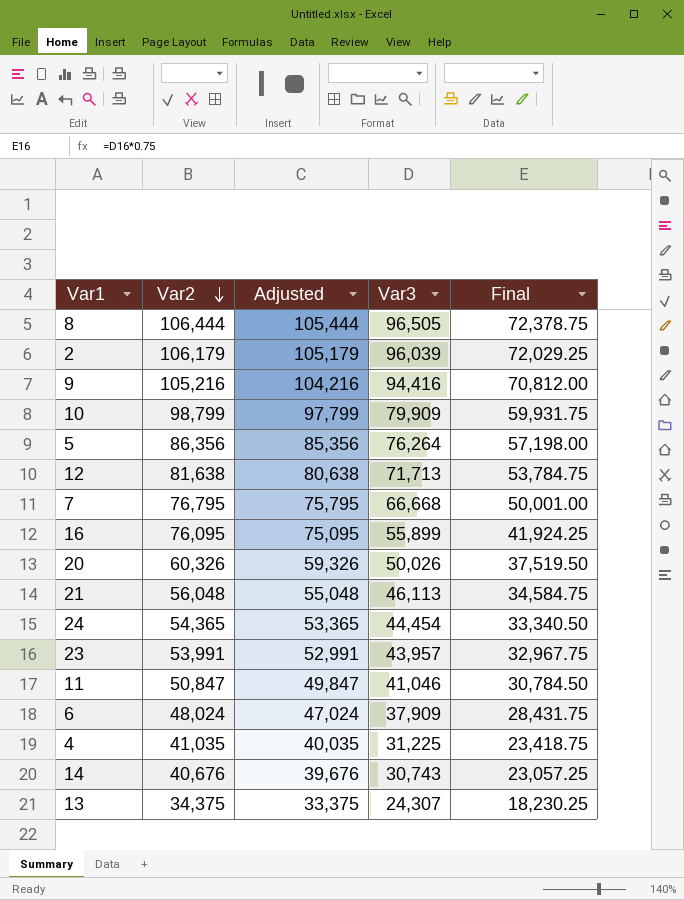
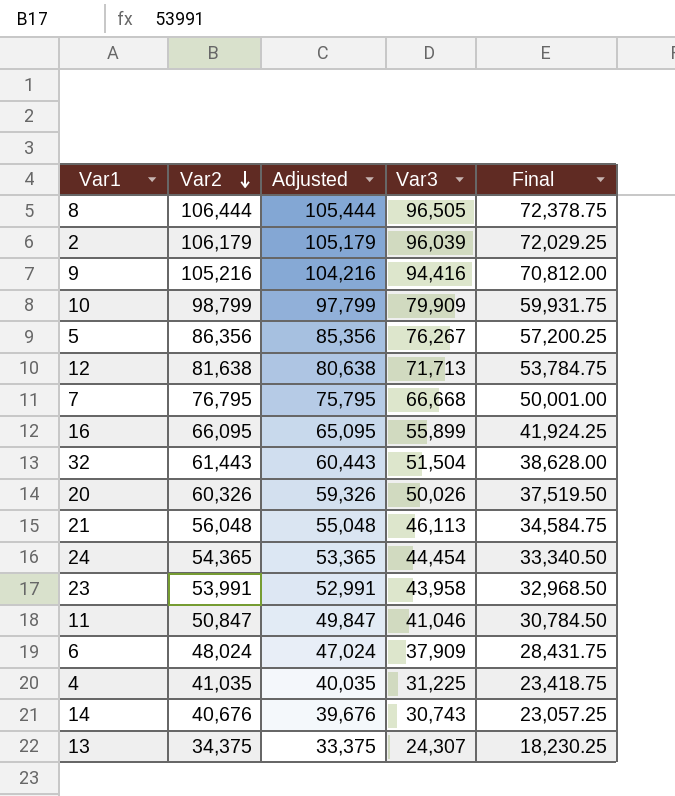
5 | Var3: 76,264 -> 76,267
5 | Final: 57,198.00 -> 57,200.25
16 | Var2: 76,095 -> 66,095
16 | Adjusted: 75,095 -> 65,095
row 32: none -> 61,443 | 60,443 | 51,504 | 38,628.00
23 | Var3: 43,957 -> 43,958
23 | Final: 32,967.75 -> 32,968.50

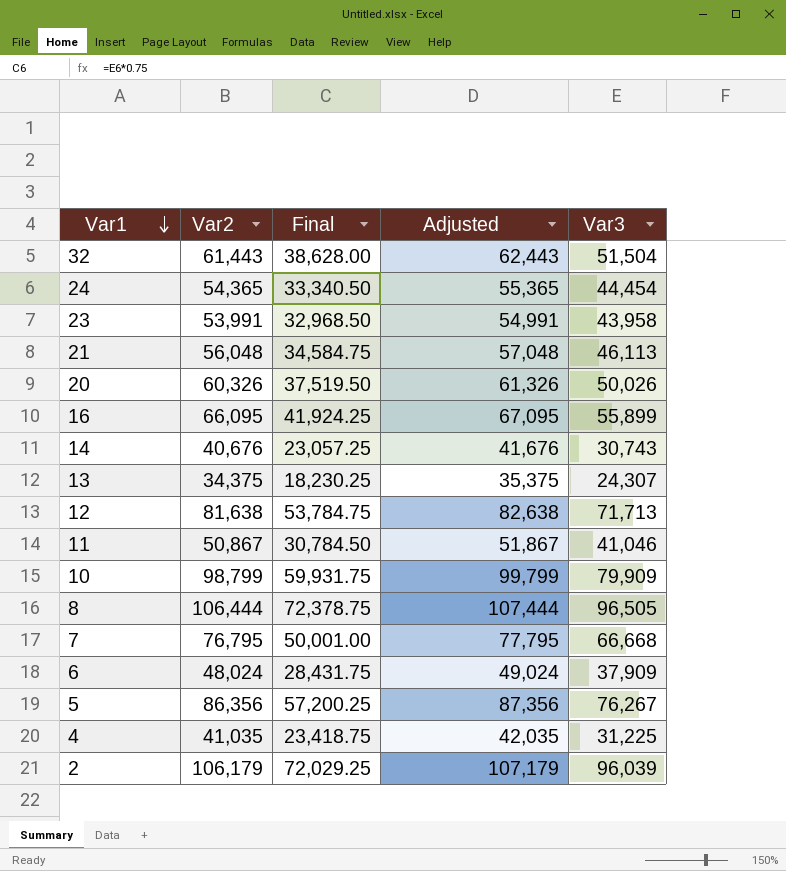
row order: Var2 descending -> Var1 descending
column Final | position: 5 -> 3
column Adjusted | formula: [Var2] - 1000 -> [Var2] + 1000
row 9: 105,216 | 104,216 | 94,416 | 70,812.00 -> none
11 | Var2: 50,847 -> 50,867

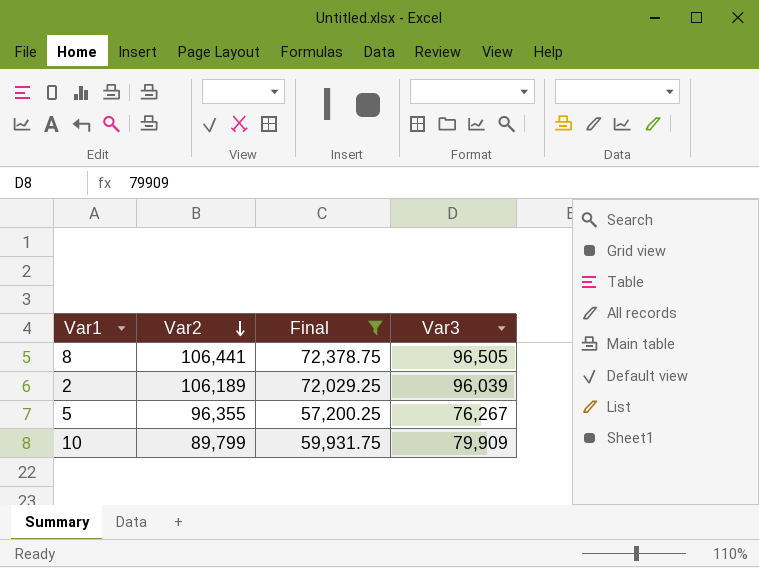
filter: none -> Final >= 57,200.25
row order: Var1 descending -> Var2 descending
column Adjusted | formula: [Var2] + 1000 -> none
8 | Var2: 106,444 -> 106,441
2 | Var2: 106,179 -> 106,189
5 | Var2: 86,356 -> 96,355
10 | Var2: 98,799 -> 89,799

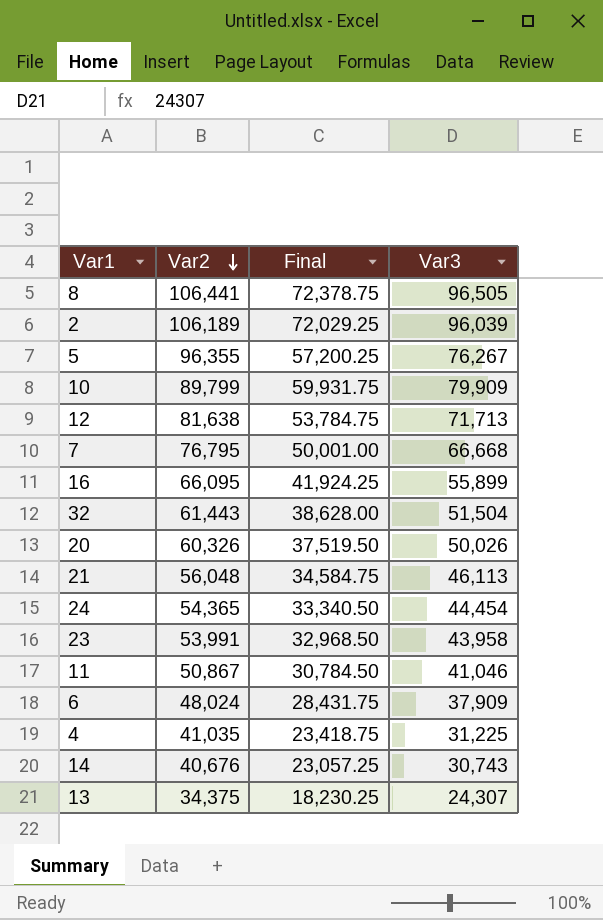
filter: Final >= 57,200.25 -> none

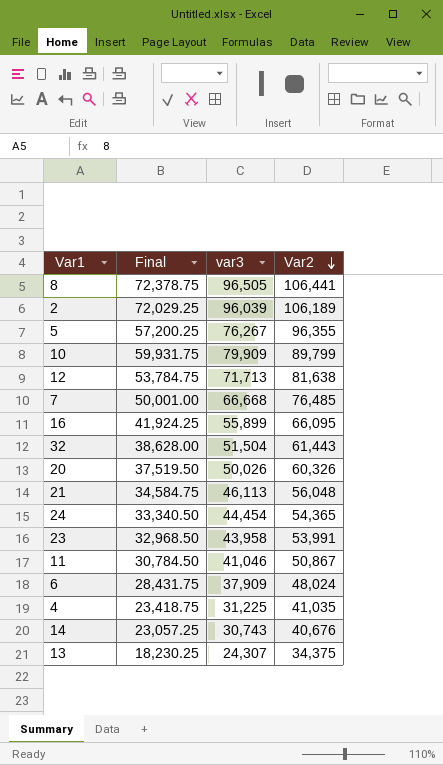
column name: Var3 -> var3
column Var2 | position: 2 -> 4
7 | Var2: 76,795 -> 76,485

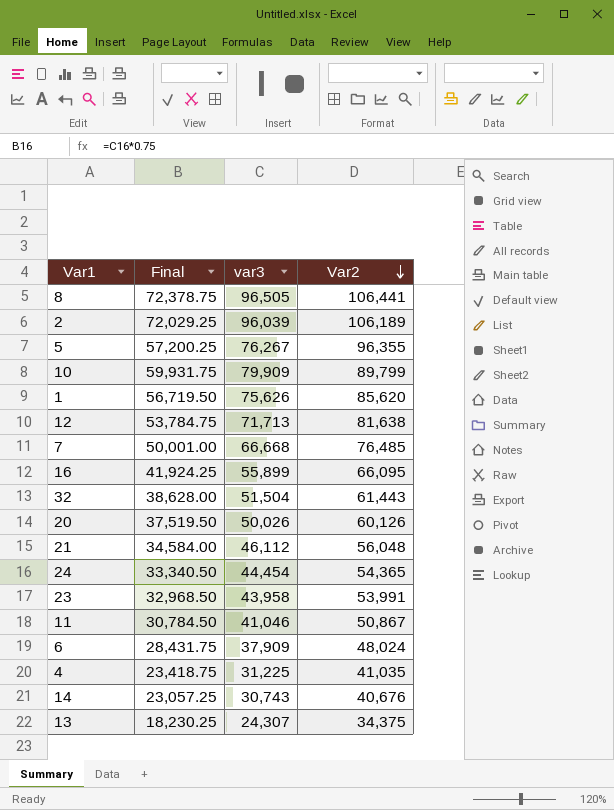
row 1: none -> 56,719.50 | 75,626 | 85,620
20 | Var2: 60,326 -> 60,126
21 | Final: 34,584.75 -> 34,584.00
21 | var3: 46,113 -> 46,112

